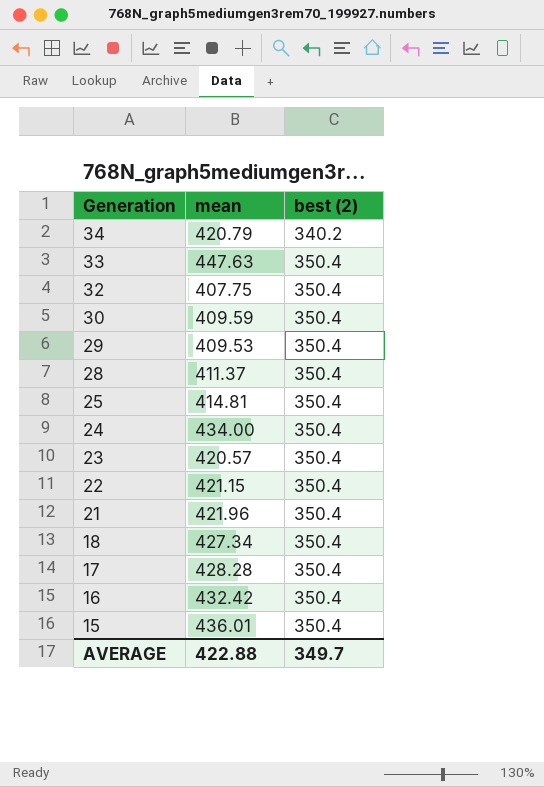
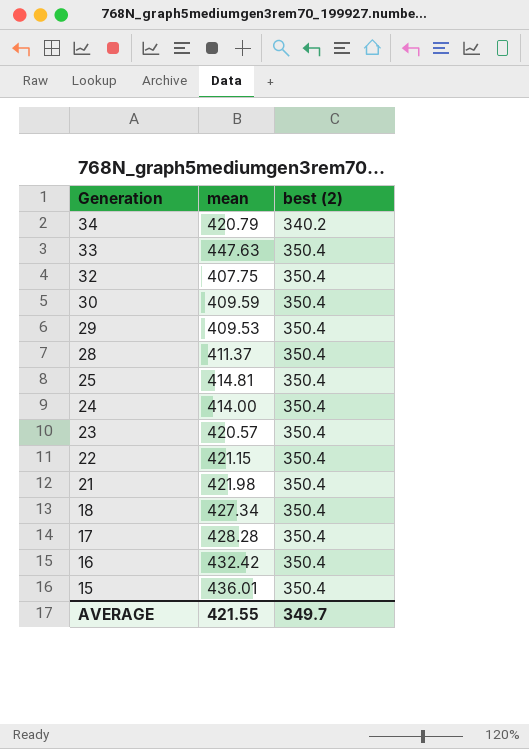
24 | mean: 434.00 -> 414.00
21 | mean: 421.96 -> 421.98
AVERAGE | mean: 422.88 -> 421.55

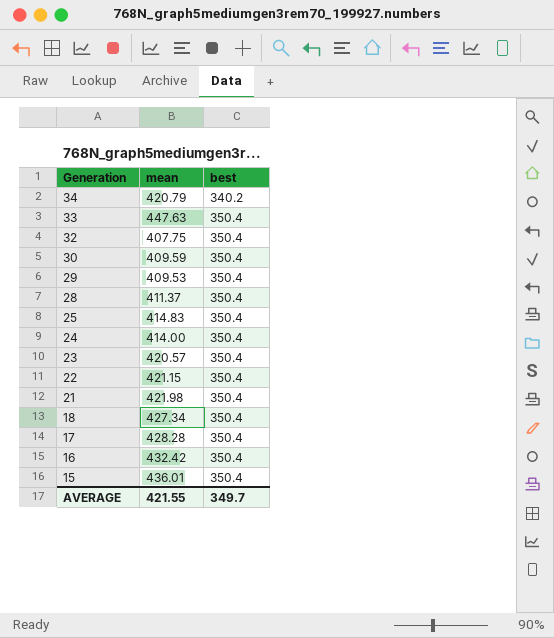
column name: best (2) -> best
25 | mean: 414.81 -> 414.83

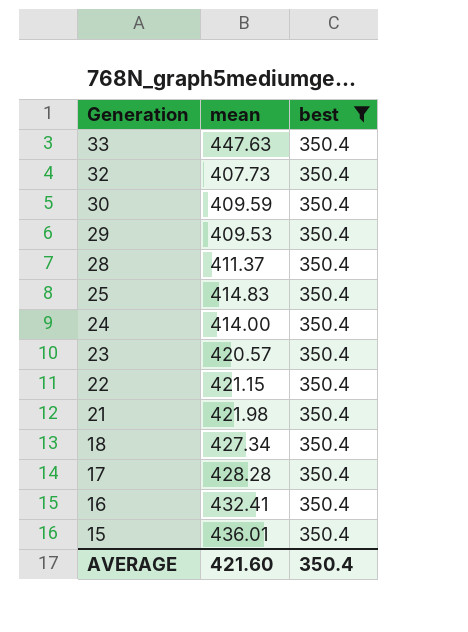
filter: none -> best = 350.4
32 | mean: 407.75 -> 407.73
16 | mean: 432.42 -> 432.41
AVERAGE | mean: 421.55 -> 421.60
AVERAGE | best: 349.7 -> 350.4

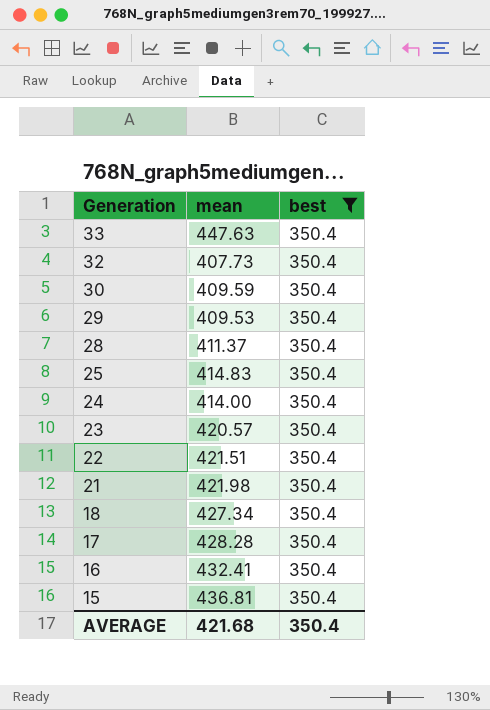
22 | mean: 421.15 -> 421.51
15 | mean: 436.01 -> 436.81
AVERAGE | mean: 421.60 -> 421.68

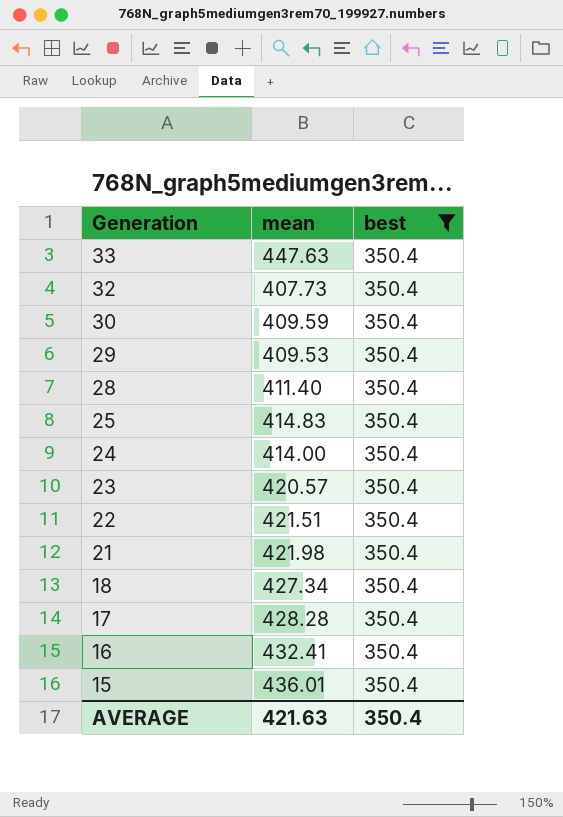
28 | mean: 411.37 -> 411.40
15 | mean: 436.81 -> 436.01
AVERAGE | mean: 421.68 -> 421.63

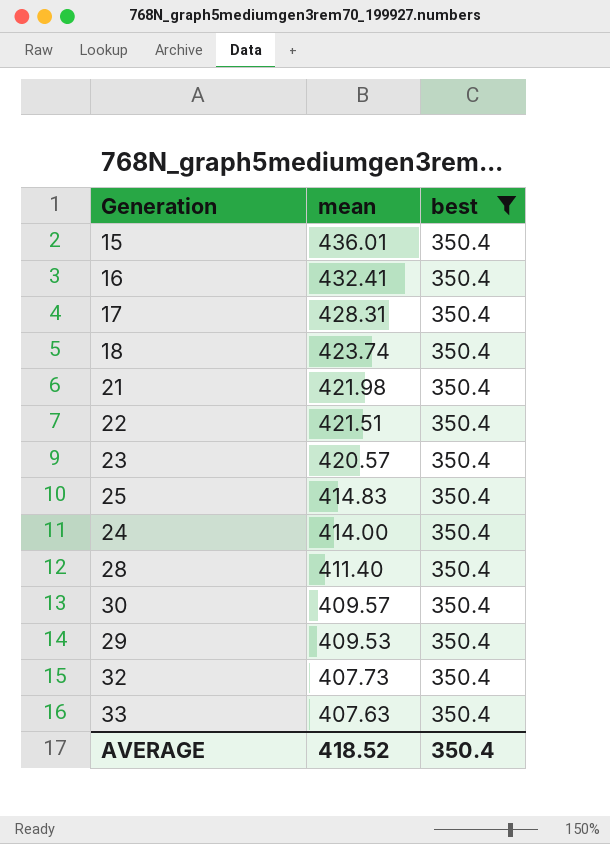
row order: Generation descending -> mean descending
17 | mean: 428.28 -> 428.31
18 | mean: 427.34 -> 423.74
30 | mean: 409.59 -> 409.57
33 | mean: 447.63 -> 407.63
AVERAGE | mean: 421.63 -> 418.52

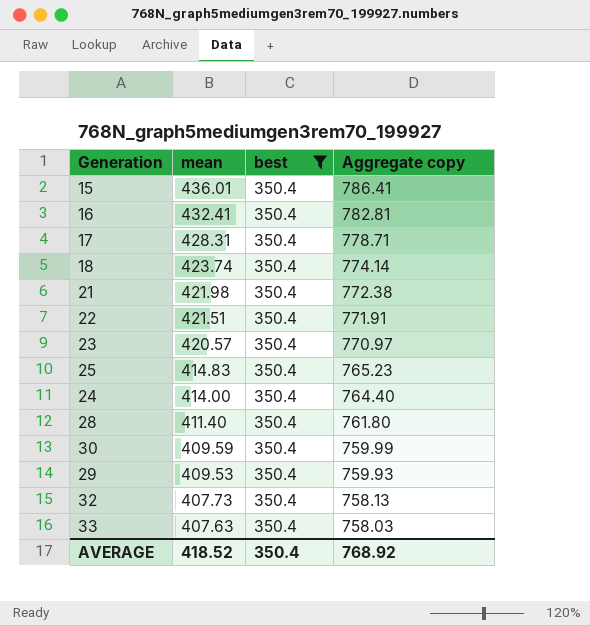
column Aggregate copy | formula: none -> [mean] + [best]
30 | mean: 409.57 -> 409.59

